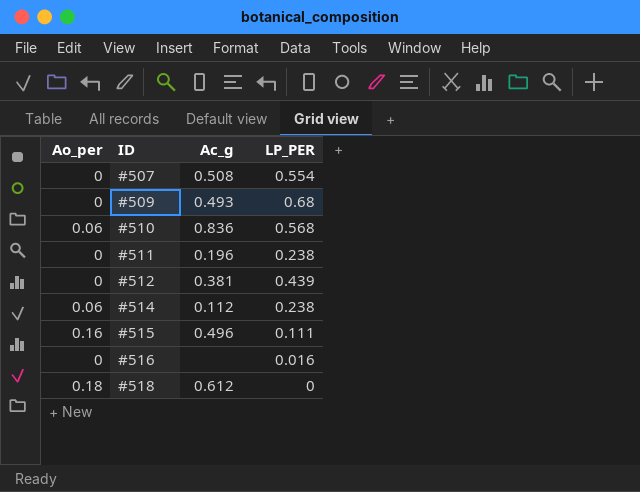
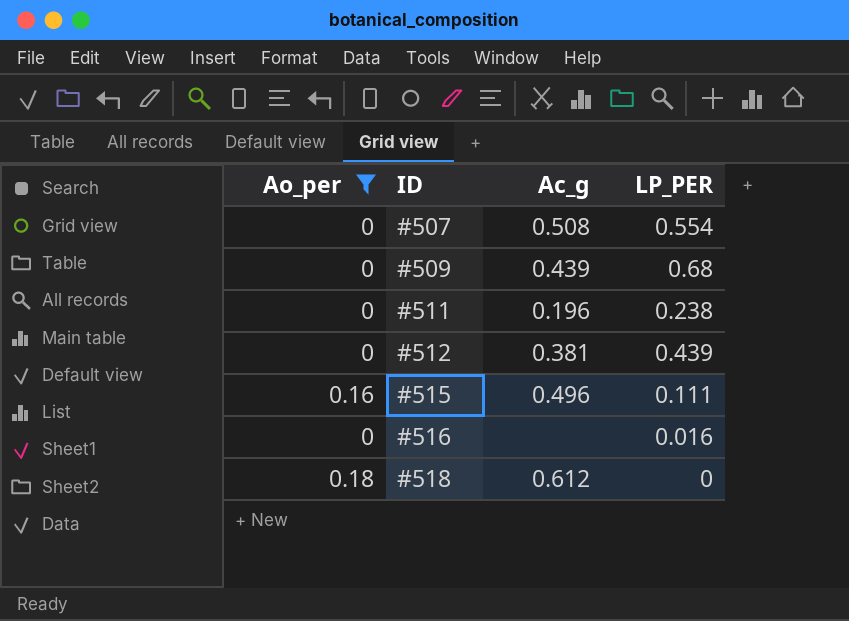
filter: none -> Ao_per != 0.06
#509 | Ac_g: 0.493 -> 0.439

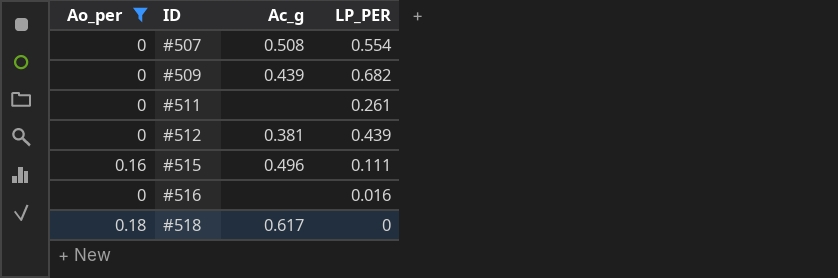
#509 | LP_PER: 0.68 -> 0.682
#511 | Ac_g: 0.196 -> none
#511 | LP_PER: 0.238 -> 0.261
#518 | Ac_g: 0.612 -> 0.617

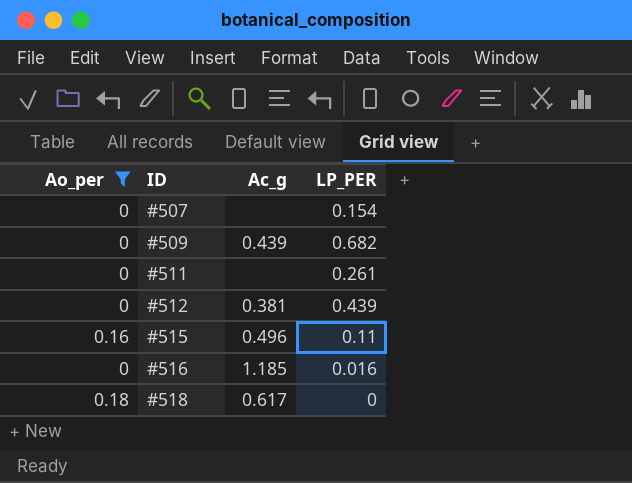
#507 | Ac_g: 0.508 -> none
#507 | LP_PER: 0.554 -> 0.154
#515 | LP_PER: 0.111 -> 0.11
#516 | Ac_g: none -> 1.185

